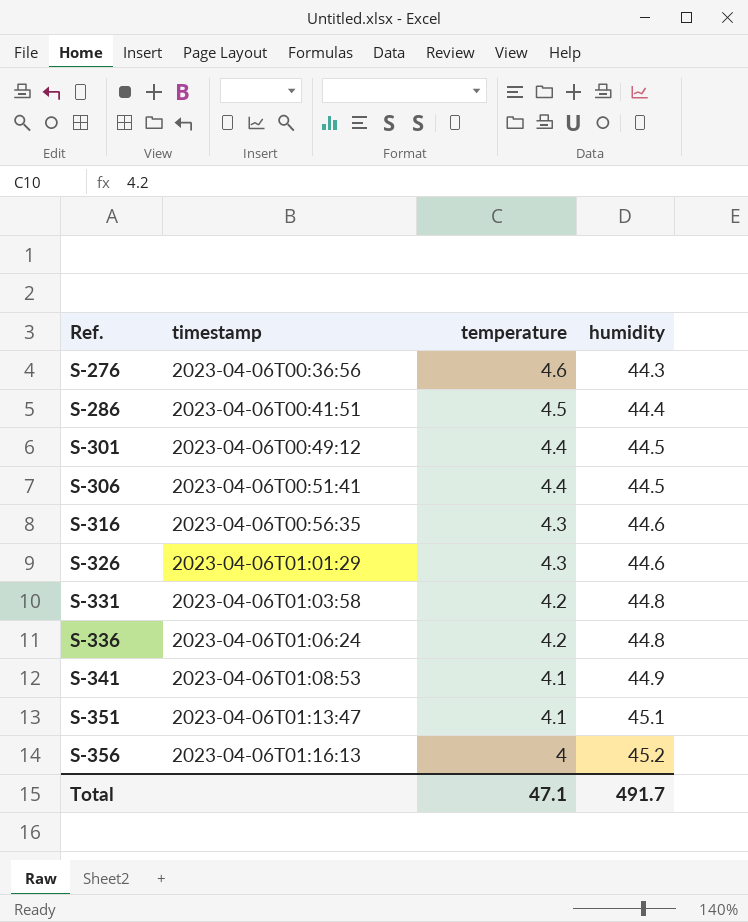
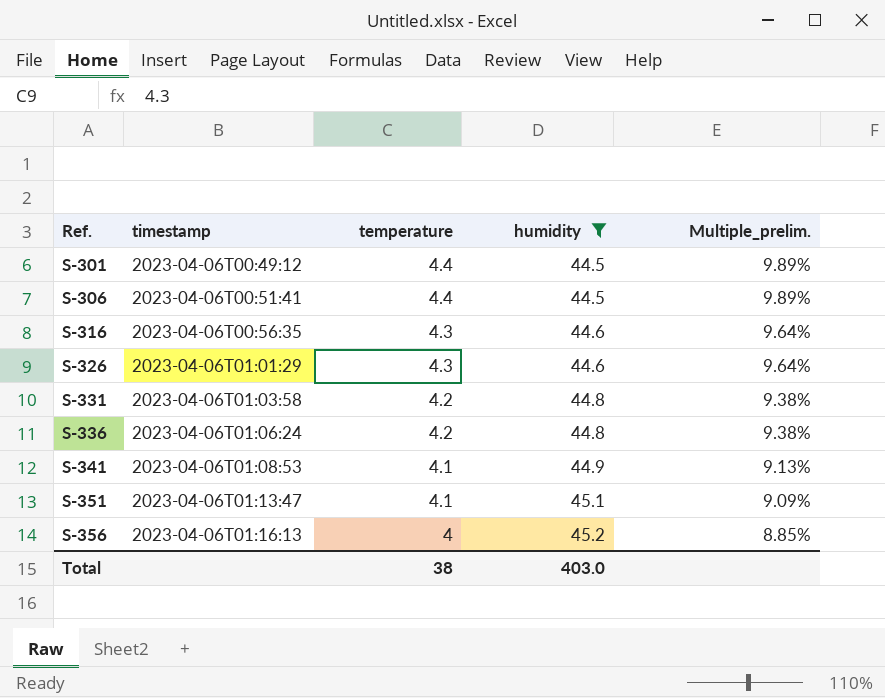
filter: none -> humidity >= 44.5
column Multiple_prelim. | formula: none -> [temperature] / [humidity]
Total | temperature: 47.1 -> 38
Total | humidity: 491.7 -> 403.0

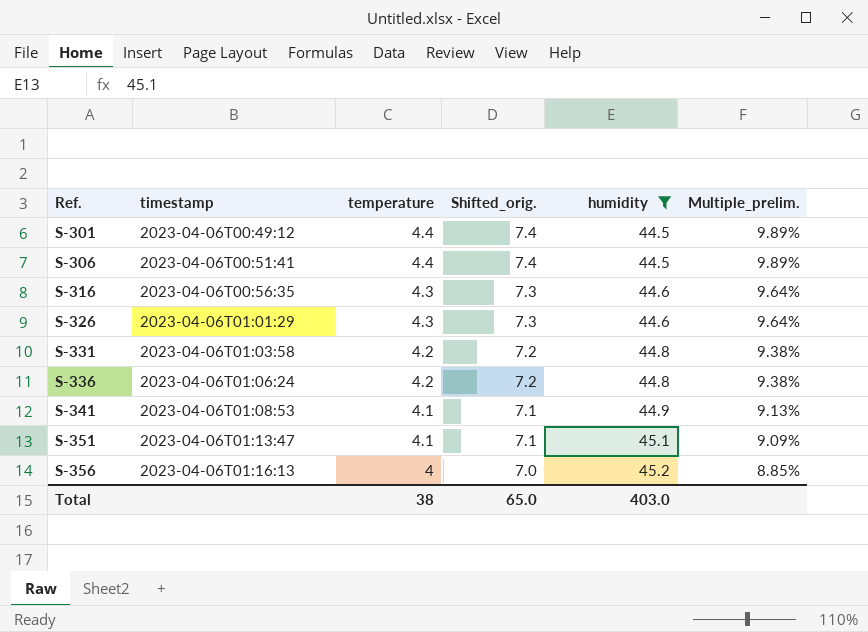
column Shifted_orig. | formula: none -> [temperature] + 3

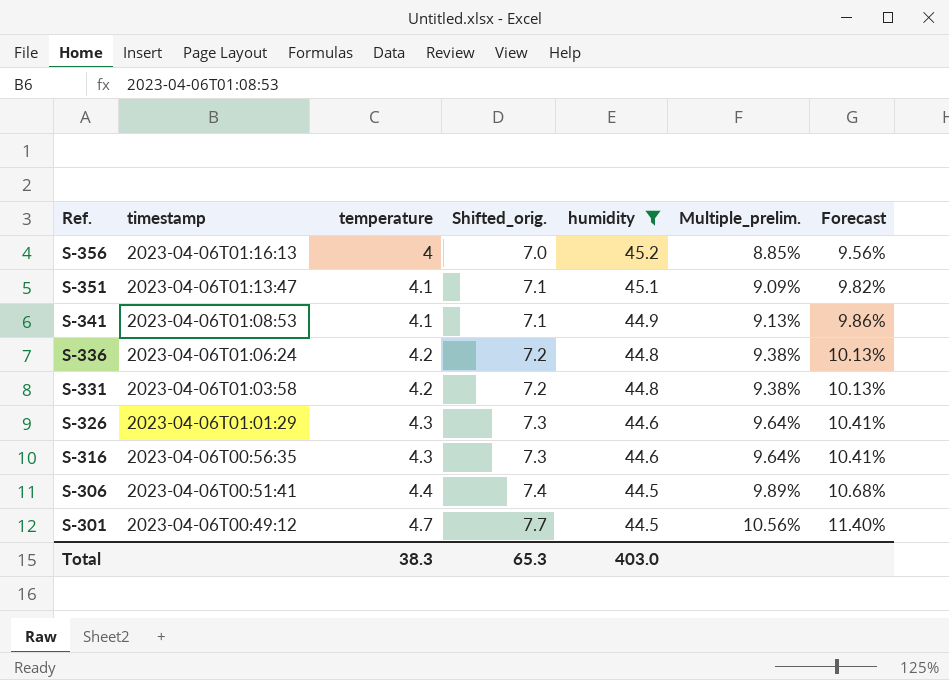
row order: Ref. ascending -> Ref. descending
column Forecast | formula: none -> [Multiple_prelim.] * 1.08
S-301 | temperature: 4.4 -> 4.7
S-301 | Shifted_orig.: 7.4 -> 7.7
S-301 | Multiple_prelim.: 9.89% -> 10.56%
Total | temperature: 38 -> 38.3
Total | Shifted_orig.: 65.0 -> 65.3

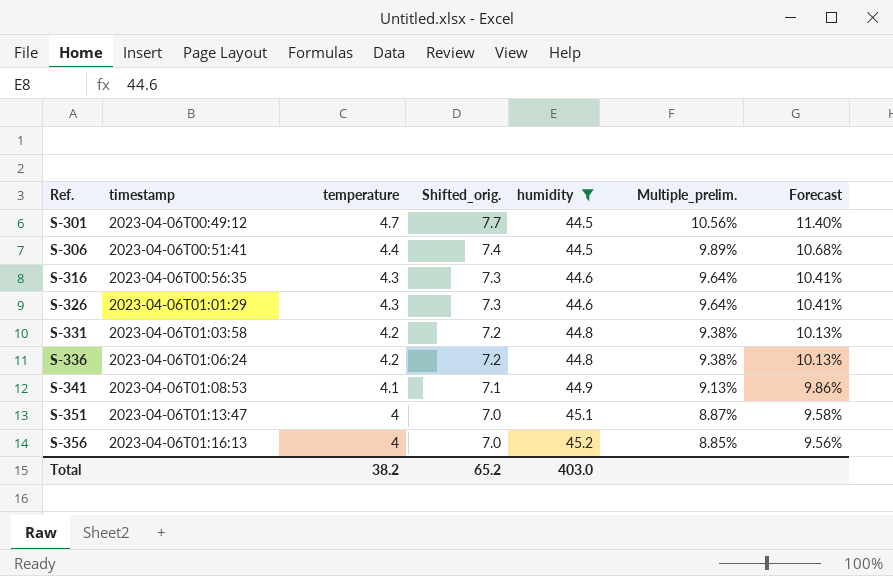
row order: Ref. descending -> Ref. ascending
S-351 | temperature: 4.1 -> 4
S-351 | Shifted_orig.: 7.1 -> 7.0
S-351 | Multiple_prelim.: 9.09% -> 8.87%
S-351 | Forecast: 9.82% -> 9.58%
Total | temperature: 38.3 -> 38.2
Total | Shifted_orig.: 65.3 -> 65.2

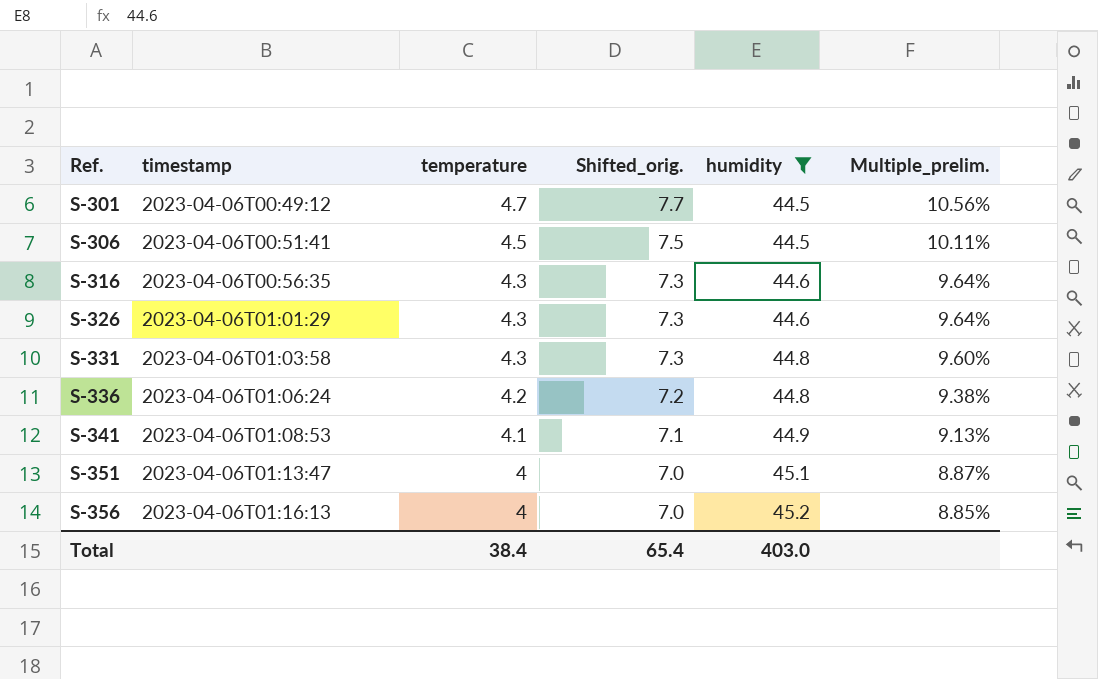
column Forecast | formula: [Multiple_prelim.] * 1.08 -> none
S-306 | temperature: 4.4 -> 4.5
S-306 | Shifted_orig.: 7.4 -> 7.5
S-306 | Multiple_prelim.: 9.89% -> 10.11%
S-331 | temperature: 4.2 -> 4.3
S-331 | Shifted_orig.: 7.2 -> 7.3
S-331 | Multiple_prelim.: 9.38% -> 9.60%
Total | temperature: 38.2 -> 38.4
Total | Shifted_orig.: 65.2 -> 65.4

